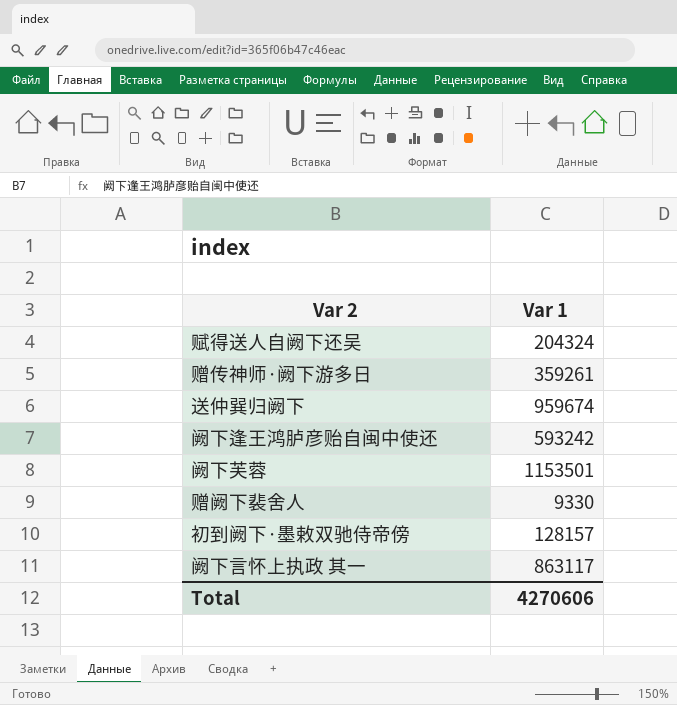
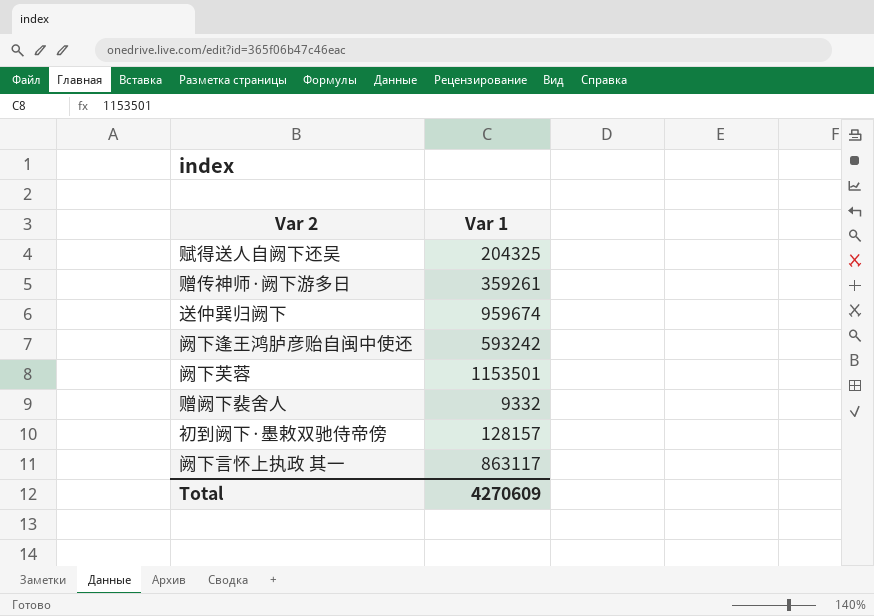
赋得送人自阙下还吴 | Var 1: 204324 -> 204325
赠阙下裴舍人 | Var 1: 9330 -> 9332
Total | Var 1: 4270606 -> 4270609

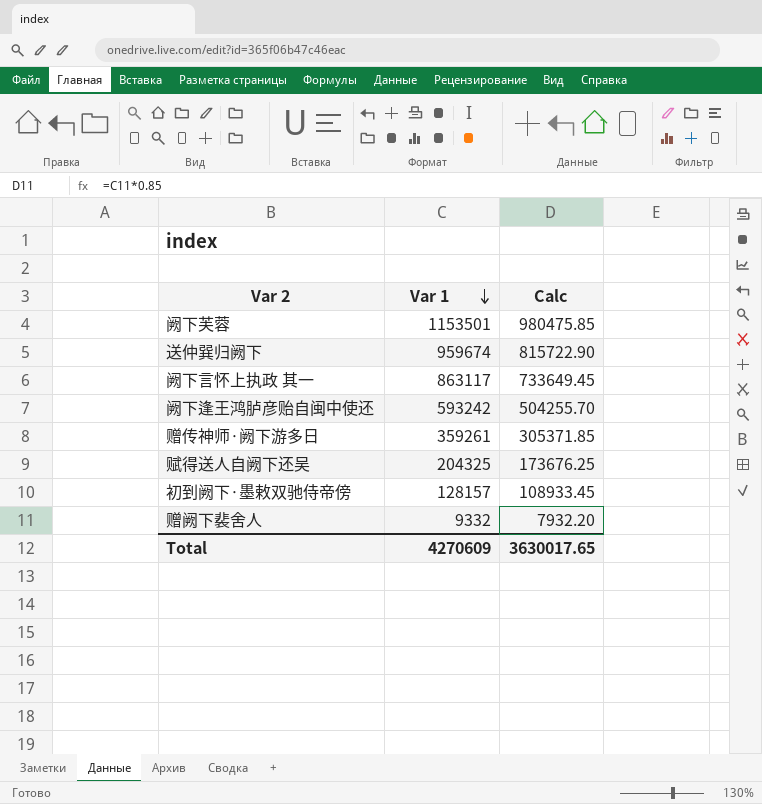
row order: none -> Var 1 descending
column Calc | formula: none -> [Var 1] * 0.85

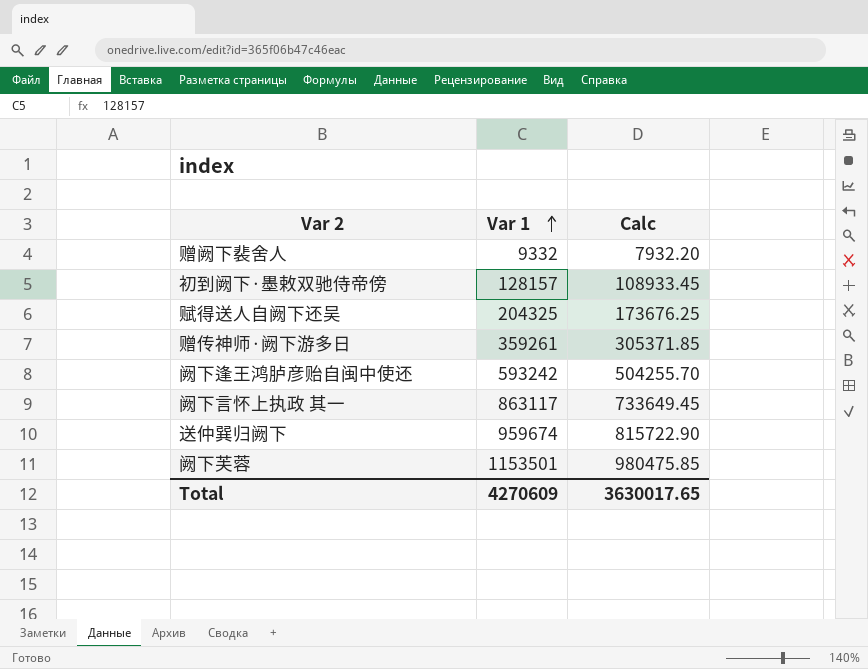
row order: Var 1 descending -> Var 1 ascending

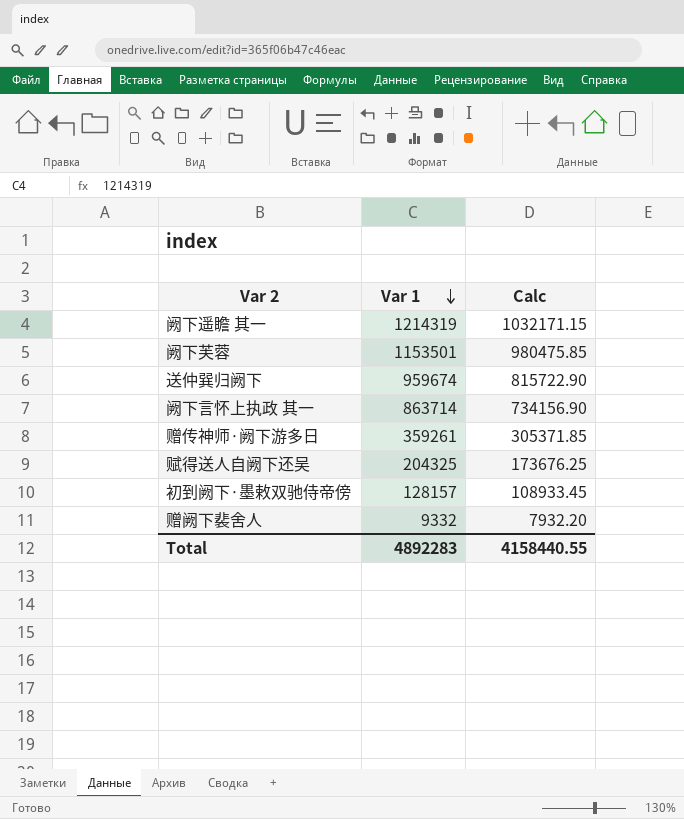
row order: Var 1 ascending -> Var 1 descending
row 阙下逢王鸿胪彦贻自闽中使还: 593242 | 504255.70 -> none
row 阙下遥瞻 其一: none -> 1214319 | 1032171.15
阙下言怀上执政 其一 | Var 1: 863117 -> 863714
阙下言怀上执政 其一 | Calc: 733649.45 -> 734156.90
Total | Var 1: 4270609 -> 4892283
Total | Calc: 3630017.65 -> 4158440.55

